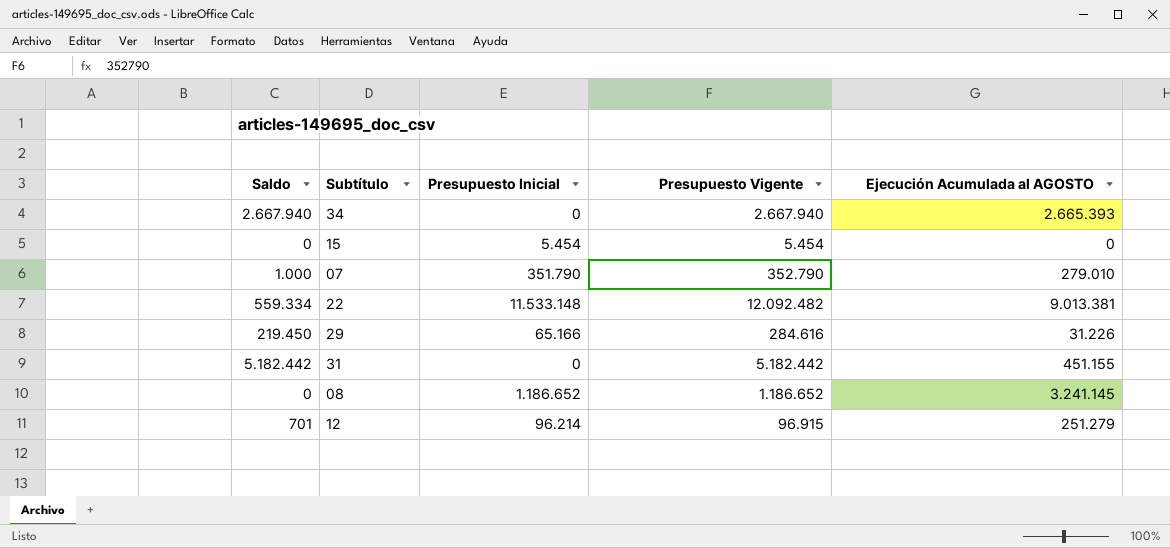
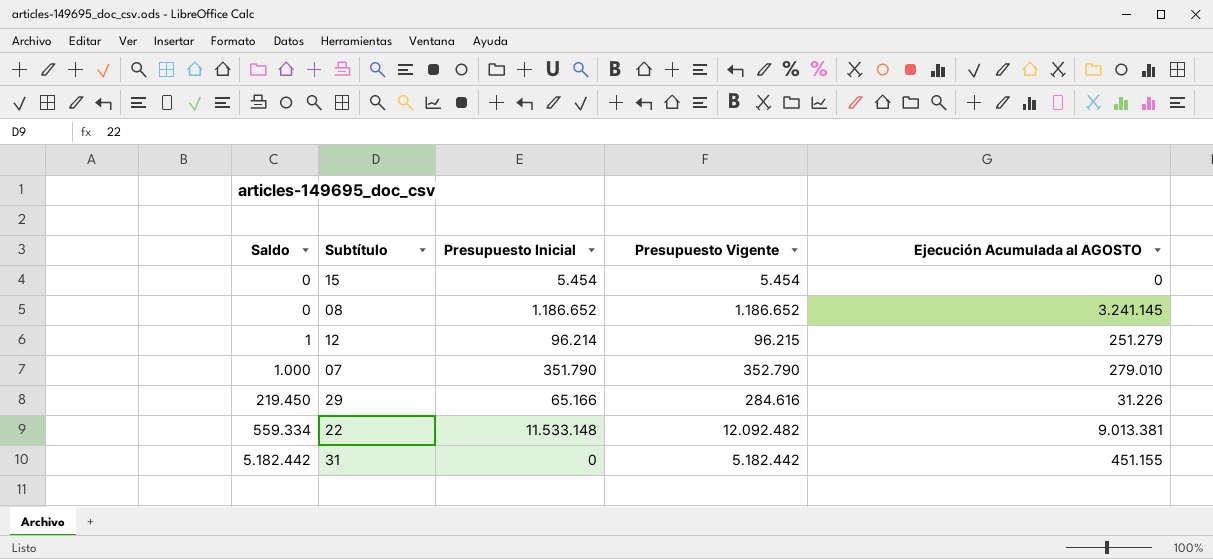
row order: none -> Saldo ascending
row 34: 2.667.940 | 0 | 2.667.940 | 2.665.393 -> none
12 | Saldo: 701 -> 1
12 | Presupuesto Vigente: 96.915 -> 96.215

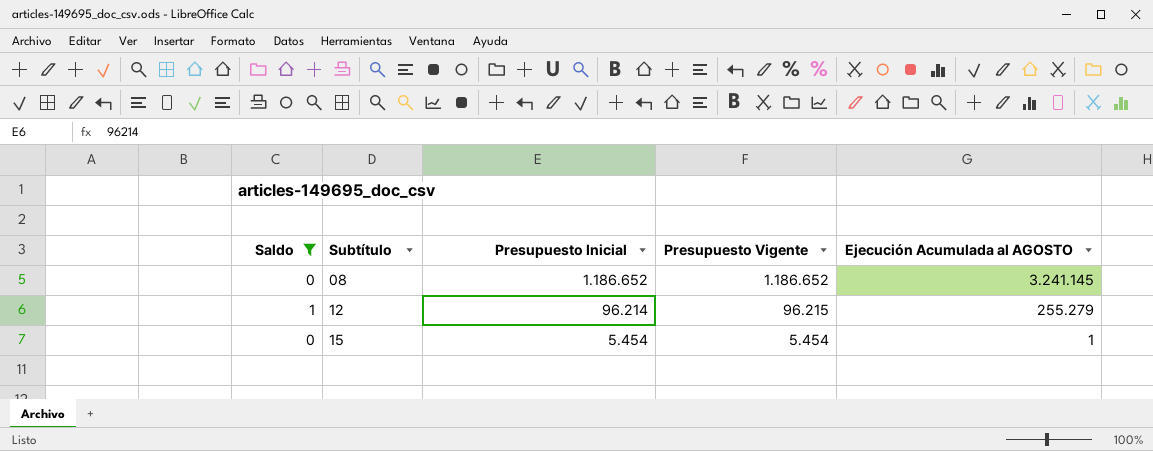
filter: none -> Saldo <= 1
row order: Saldo ascending -> Subtítulo ascending
12 | Ejecución Acumulada al AGOSTO: 251.279 -> 255.279
15 | Ejecución Acumulada al AGOSTO: 0 -> 1

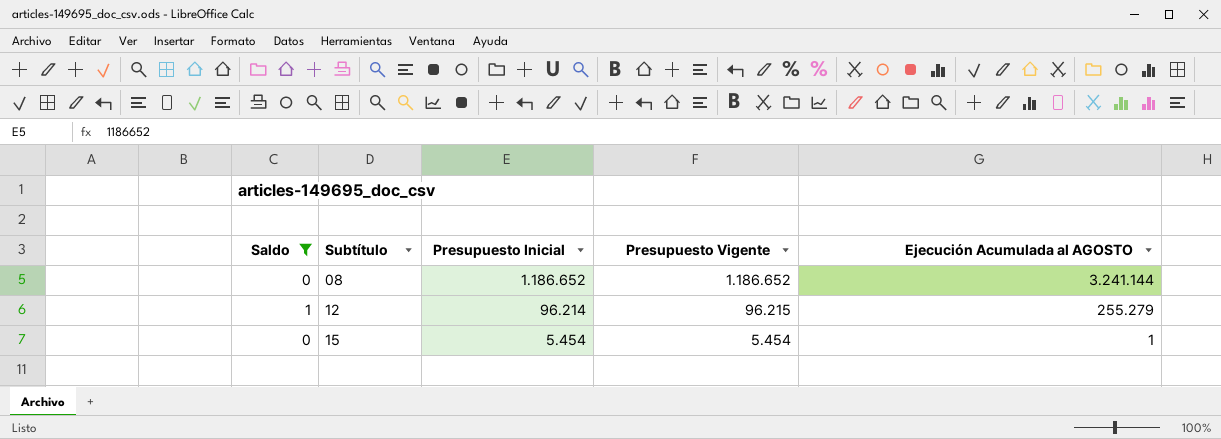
08 | Ejecución Acumulada al AGOSTO: 3.241.145 -> 3.241.144

